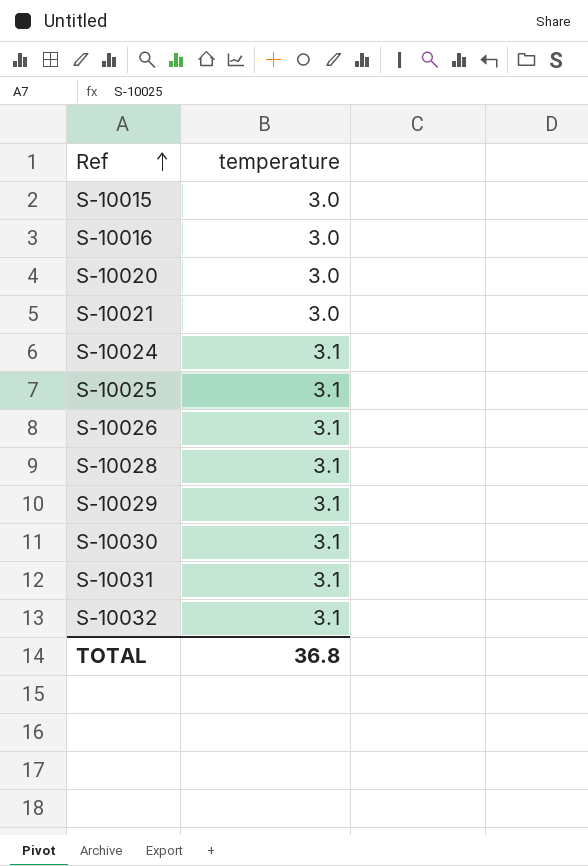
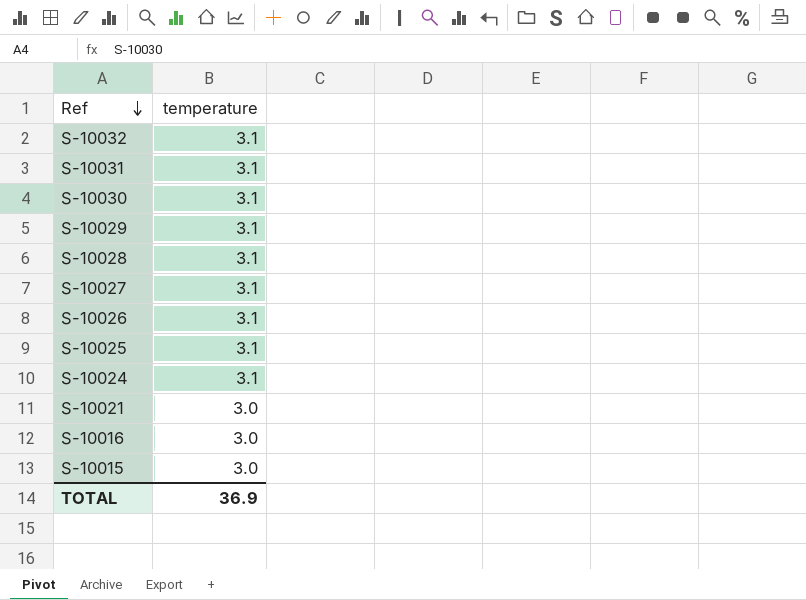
row order: Ref ascending -> Ref descending
row S-10020: 3.0 -> none
row S-10027: none -> 3.1
TOTAL | temperature: 36.8 -> 36.9

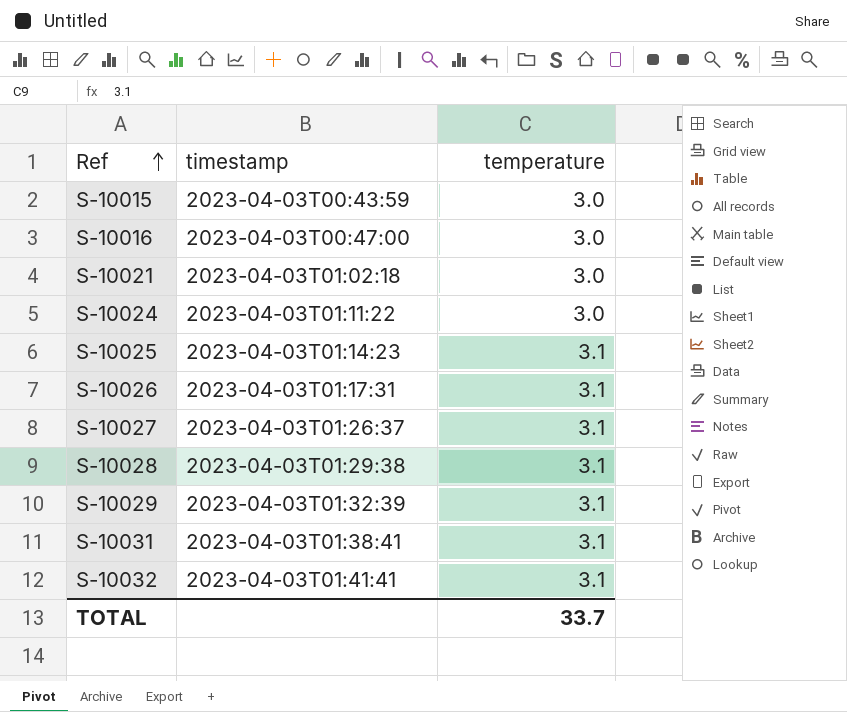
row order: Ref descending -> Ref ascending
column timestamp | position: none -> 2
row S-10030: 3.1 -> none
S-10024 | temperature: 3.1 -> 3.0
TOTAL | temperature: 36.9 -> 33.7

